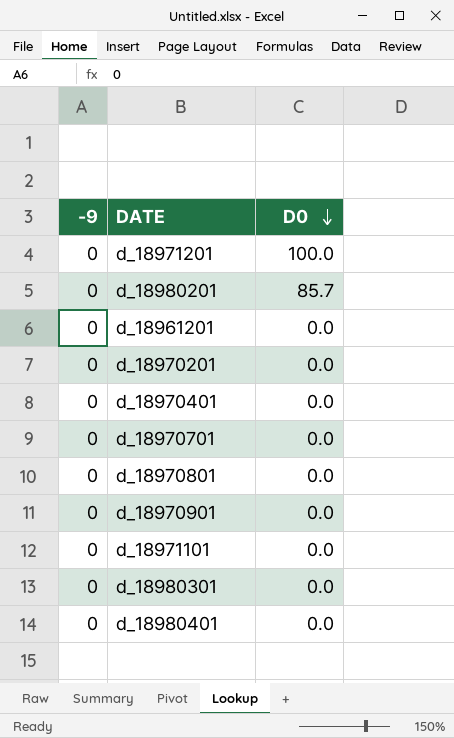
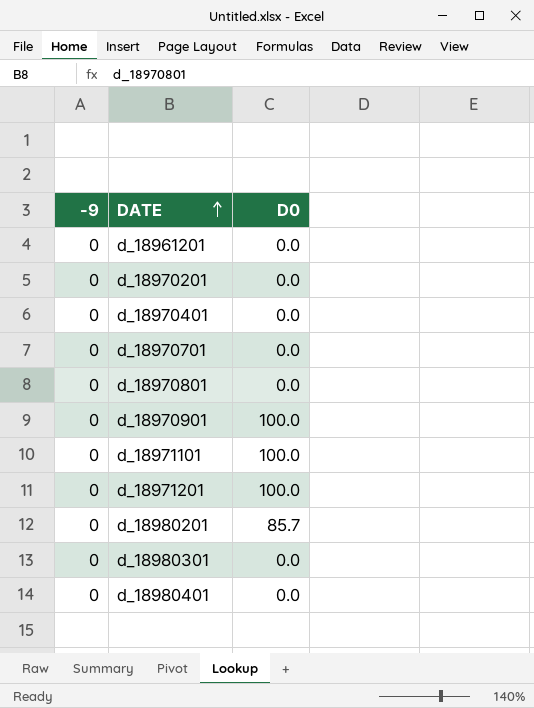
row order: D0 descending -> DATE ascending
d_18970901 | D0: 0.0 -> 100.0
d_18971101 | D0: 0.0 -> 100.0

